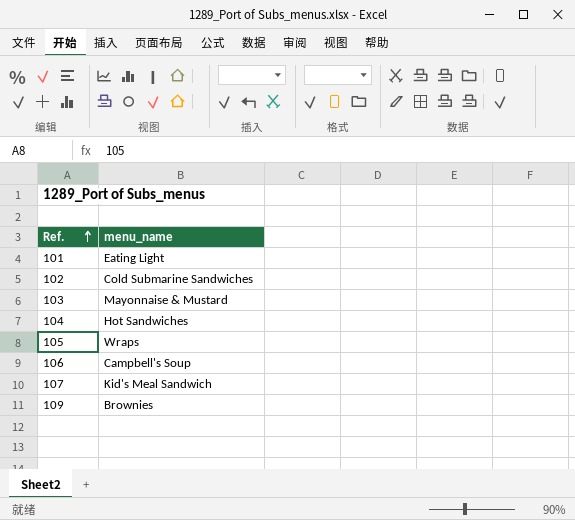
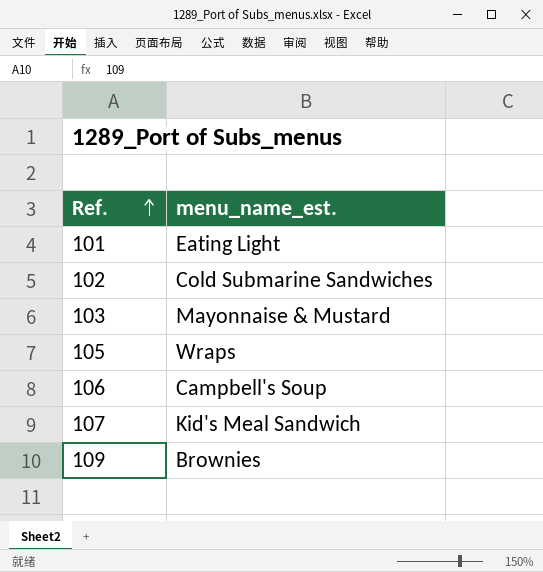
column name: menu_name -> menu_name_est.
row 104: Hot Sandwiches -> none

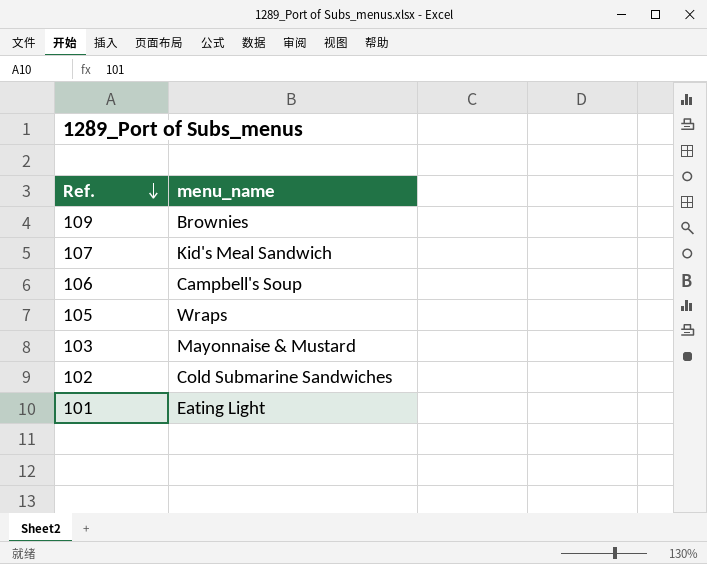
row order: Ref. ascending -> Ref. descending
column name: menu_name_est. -> menu_name

